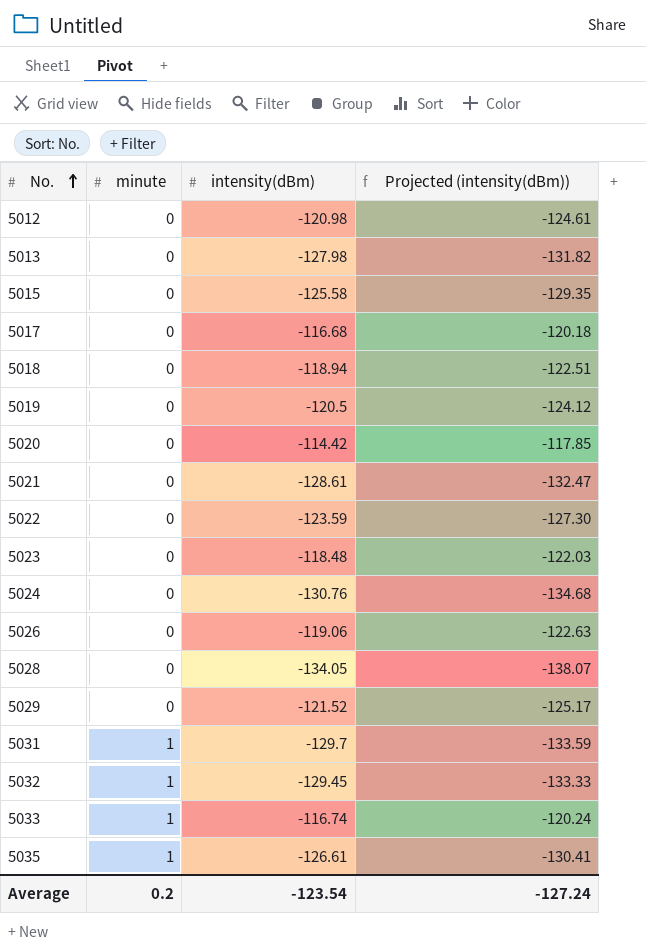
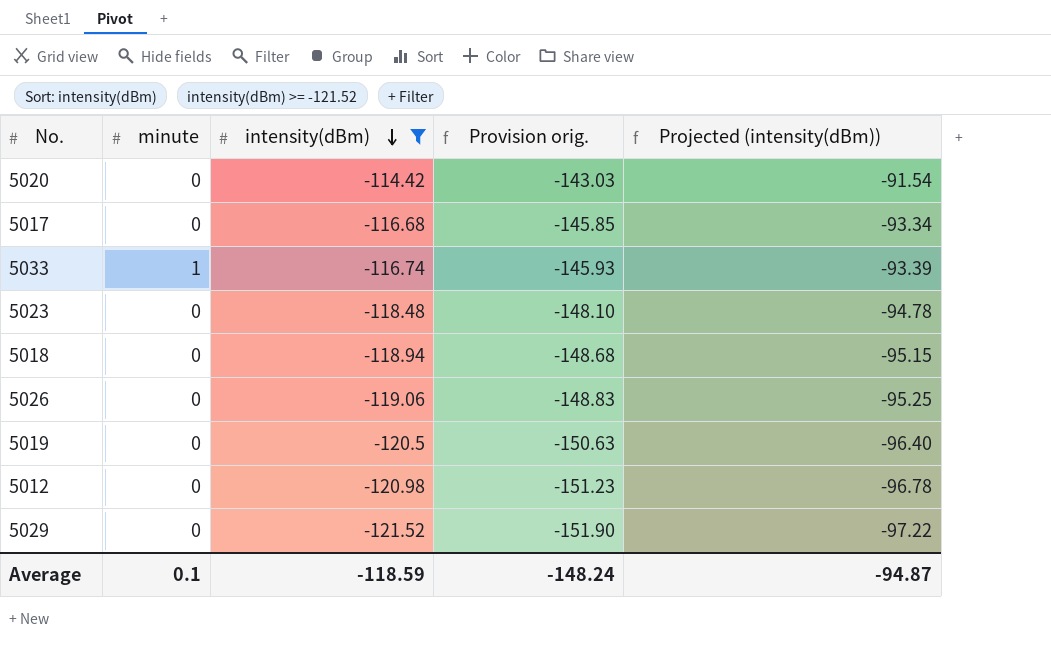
filter: none -> intensity(dBm) >= -121.52
row order: No. ascending -> intensity(dBm) descending
column Provision orig. | formula: none -> [intensity(dBm)] * 1.25
column Projected (intensity(dBm)) | formula: [intensity(dBm)] * 1.03 -> [intensity(dBm)] * 0.8
Average | minute: 0.2 -> 0.1
Average | intensity(dBm): -123.54 -> -118.59
Average | Projected (intensity(dBm)): -127.24 -> -94.87

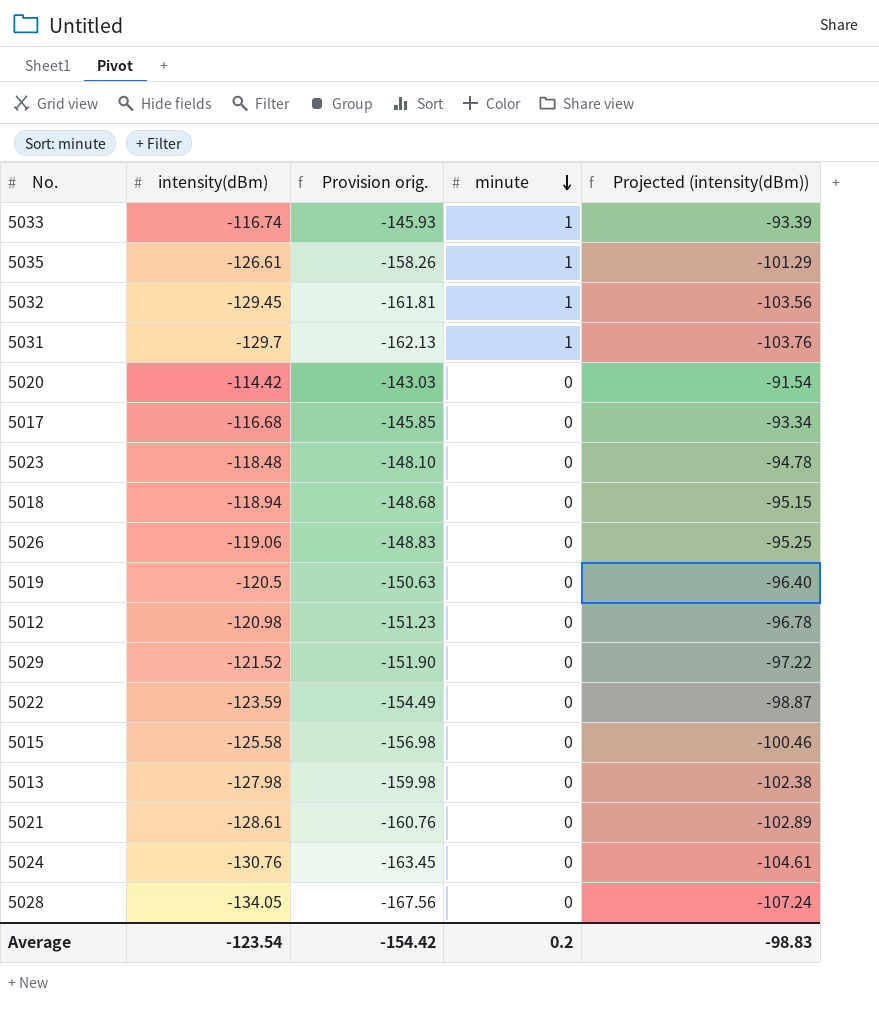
filter: intensity(dBm) >= -121.52 -> none
row order: intensity(dBm) descending -> minute descending
column minute | position: 2 -> 4
Average | intensity(dBm): -118.59 -> -123.54
Average | Provision orig.: -148.24 -> -154.42
Average | minute: 0.1 -> 0.2
Average | Projected (intensity(dBm)): -94.87 -> -98.83

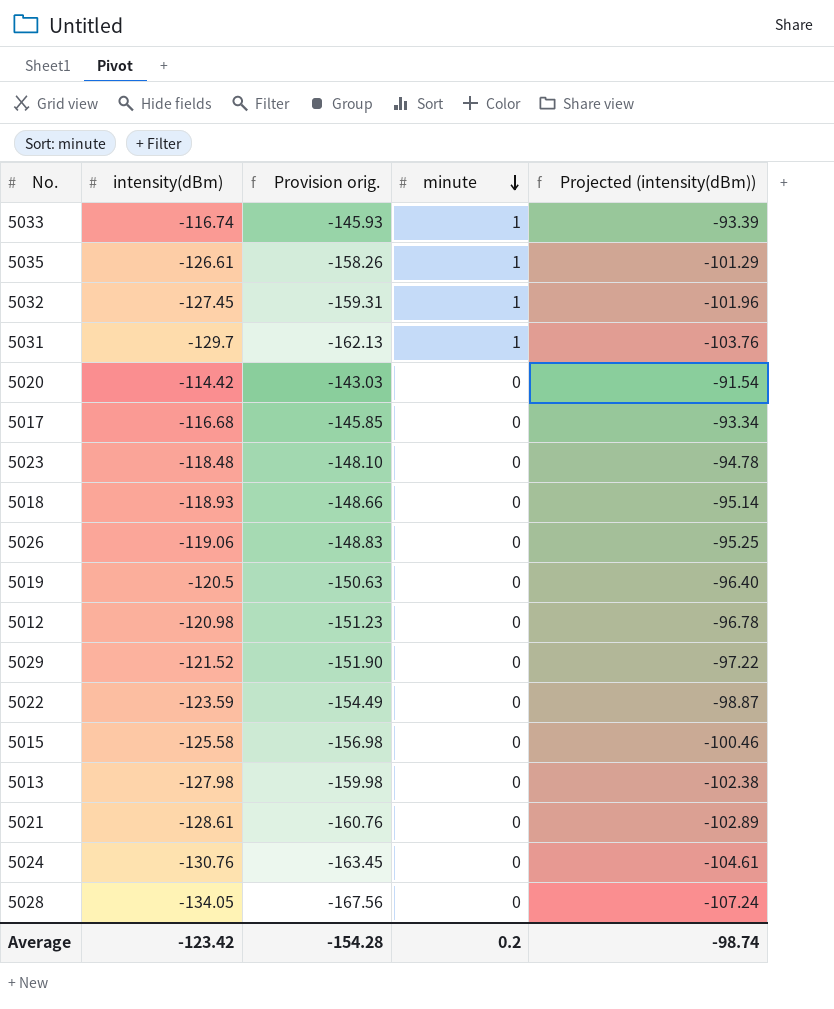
5032 | intensity(dBm): -129.45 -> -127.45
5032 | Provision orig.: -161.81 -> -159.31
5032 | Projected (intensity(dBm)): -103.56 -> -101.96
5018 | intensity(dBm): -118.94 -> -118.93
5018 | Provision orig.: -148.68 -> -148.66
5018 | Projected (intensity(dBm)): -95.15 -> -95.14
Average | intensity(dBm): -123.54 -> -123.42
Average | Provision orig.: -154.42 -> -154.28
Average | Projected (intensity(dBm)): -98.83 -> -98.74

